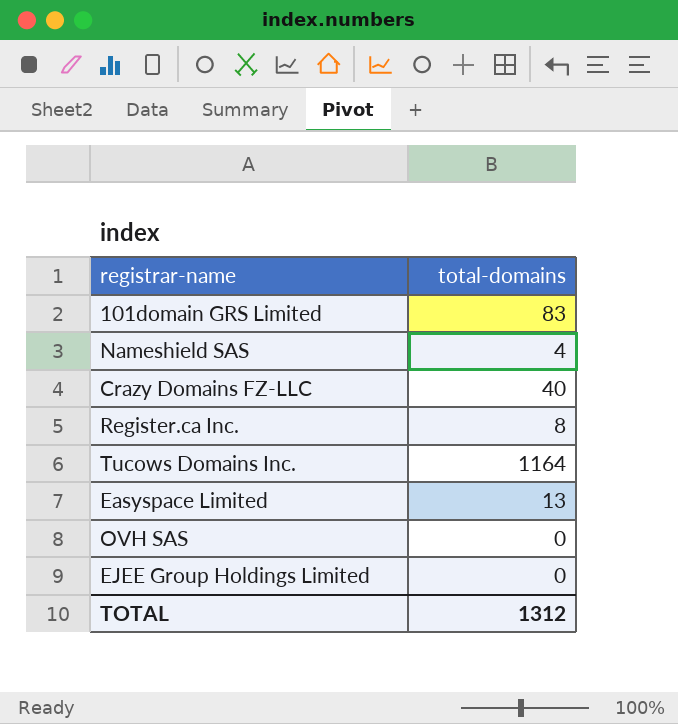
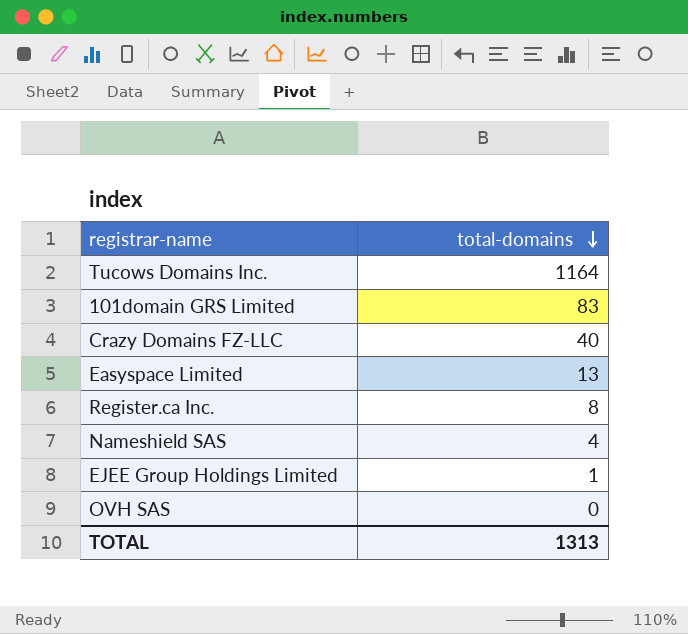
row order: none -> total-domains descending
EJEE Group Holdings Limited | total-domains: 0 -> 1
TOTAL | total-domains: 1312 -> 1313

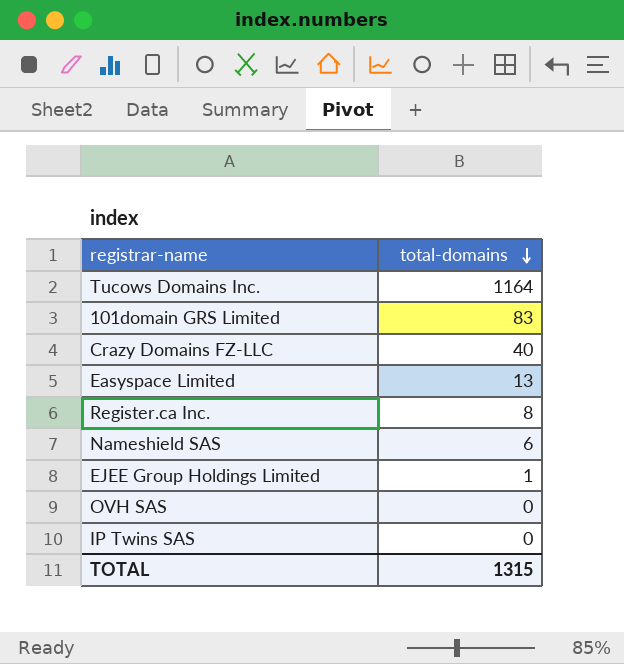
Nameshield SAS | total-domains: 4 -> 6
row IP Twins SAS: none -> 0
TOTAL | total-domains: 1313 -> 1315

